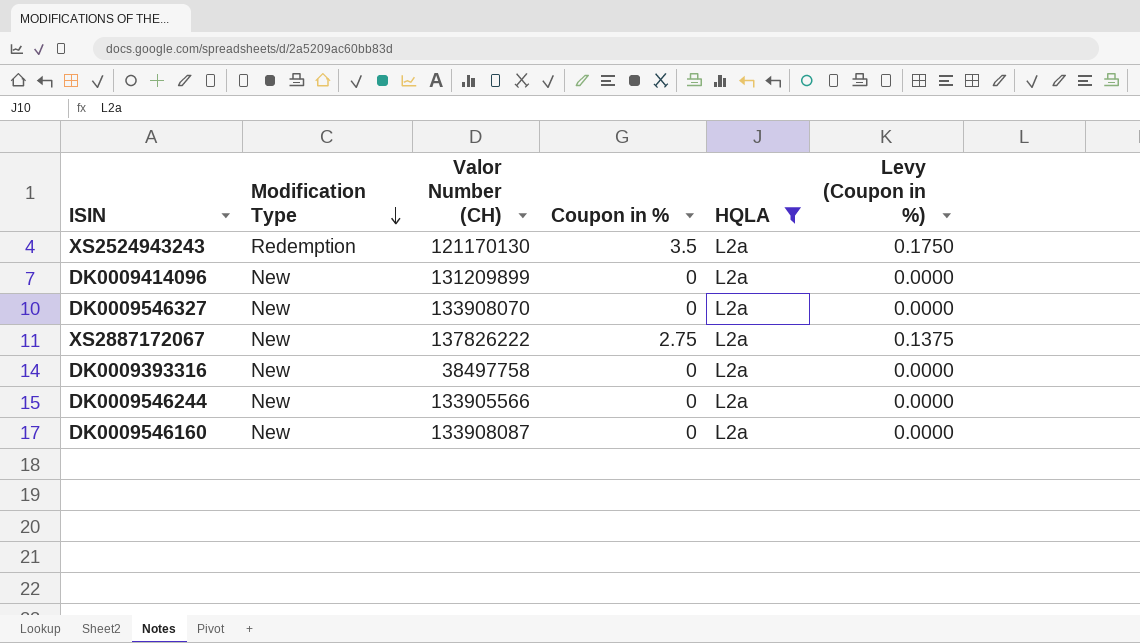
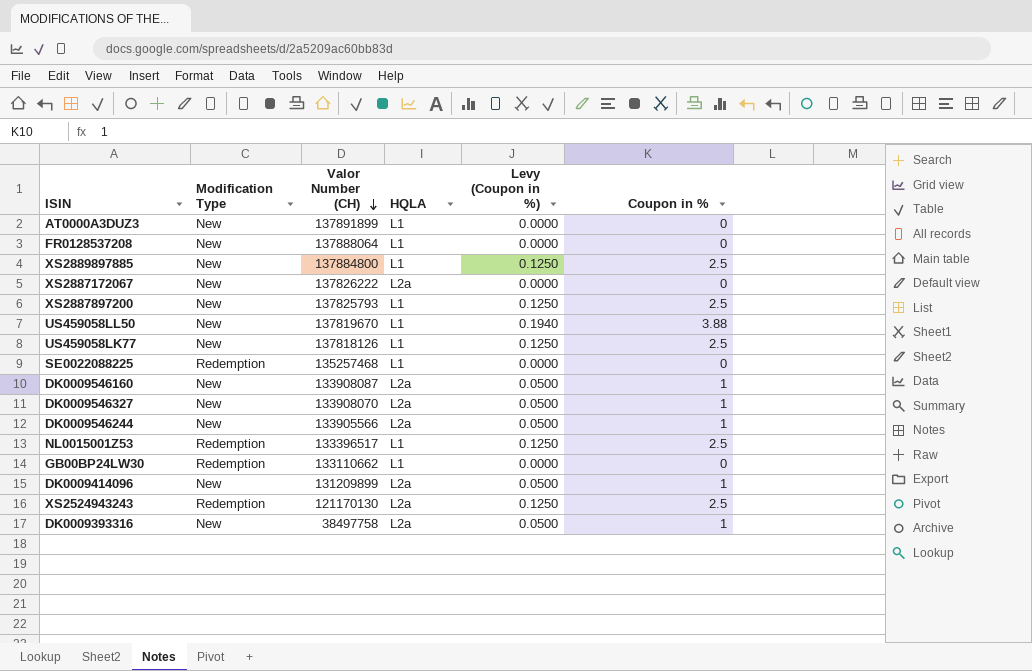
filter: HQLA = L2a -> none
row order: Modification Type descending -> Valor Number (CH) descending
column Coupon in % | position: 4 -> 6
XS2887172067 | Levy (Coupon in %): 0.1375 -> 0.0000
XS2887172067 | Coupon in %: 2.75 -> 0
DK0009546160 | Levy (Coupon in %): 0.0000 -> 0.0500
DK0009546160 | Coupon in %: 0 -> 1
DK0009546327 | Levy (Coupon in %): 0.0000 -> 0.0500
DK0009546327 | Coupon in %: 0 -> 1
DK0009546244 | Levy (Coupon in %): 0.0000 -> 0.0500
DK0009546244 | Coupon in %: 0 -> 1
DK0009414096 | Levy (Coupon in %): 0.0000 -> 0.0500
DK0009414096 | Coupon in %: 0 -> 1
XS2524943243 | Levy (Coupon in %): 0.1750 -> 0.1250
XS2524943243 | Coupon in %: 3.5 -> 2.5
DK0009393316 | Levy (Coupon in %): 0.0000 -> 0.0500
DK0009393316 | Coupon in %: 0 -> 1

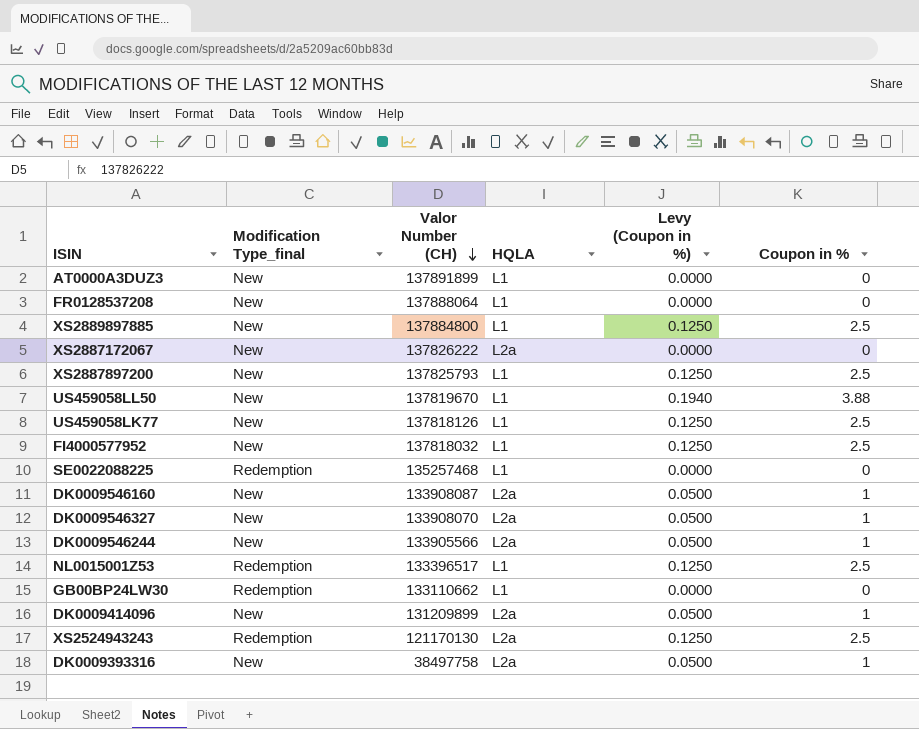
column name: Modification Type -> Modification Type_final
row FI4000577952: none -> New | 137818032 | L1 | 0.1250 | 2.5

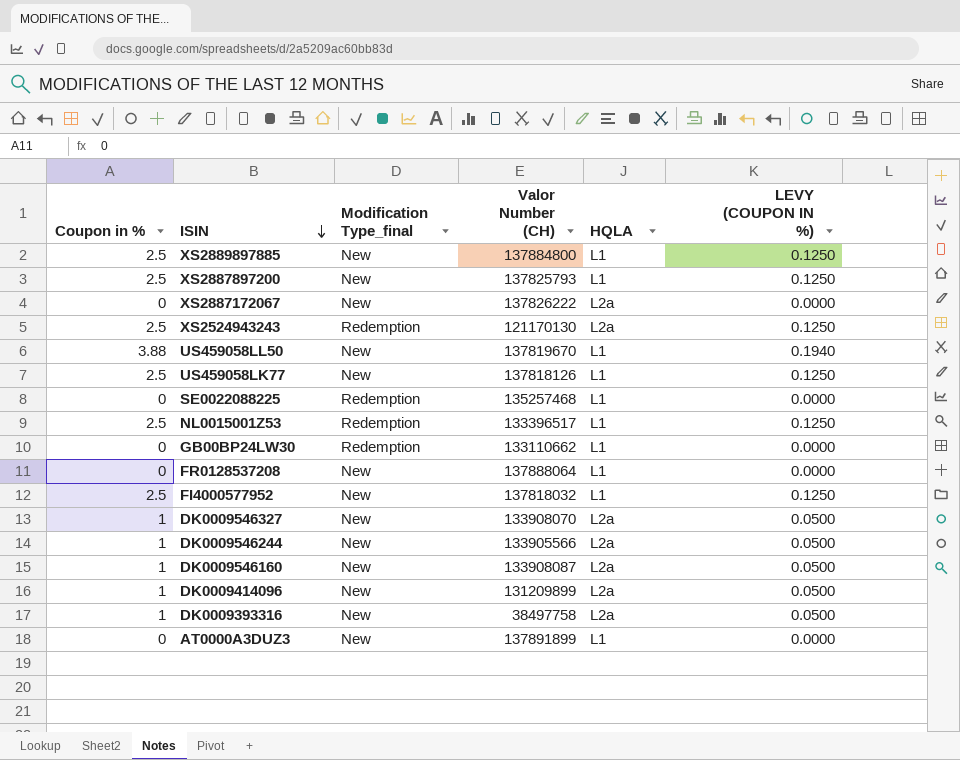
row order: Valor Number (CH) descending -> ISIN descending
column Coupon in % | position: 6 -> 1
column name: Levy (Coupon in %) -> LEVY (COUPON IN %)

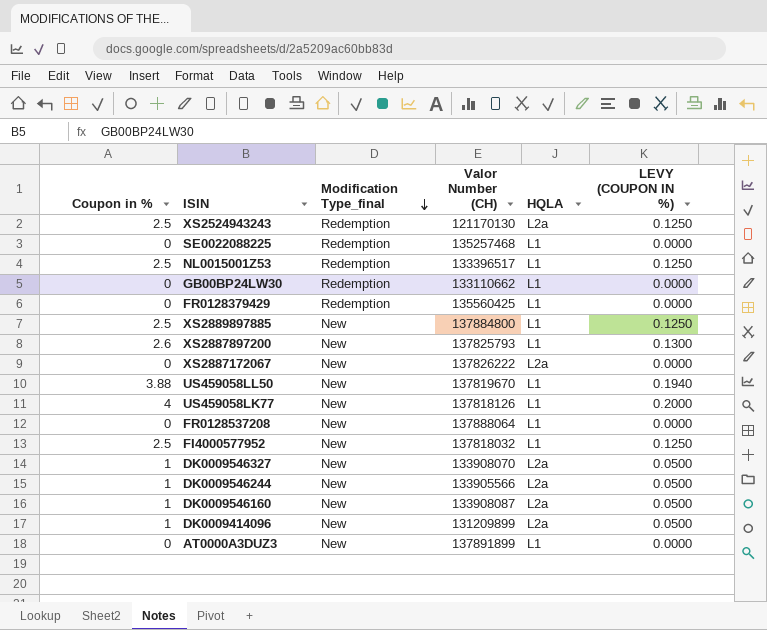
row order: ISIN descending -> Modification Type_final descending
row DK0009393316: 1 | New | 38497758 | L2a | 0.0500 -> none
row FR0128379429: none -> 0 | Redemption | 135560425 | L1 | 0.0000
XS2887897200 | Coupon in %: 2.5 -> 2.6
XS2887897200 | LEVY (COUPON IN %): 0.1250 -> 0.1300
US459058LK77 | Coupon in %: 2.5 -> 4
US459058LK77 | LEVY (COUPON IN %): 0.1250 -> 0.2000

